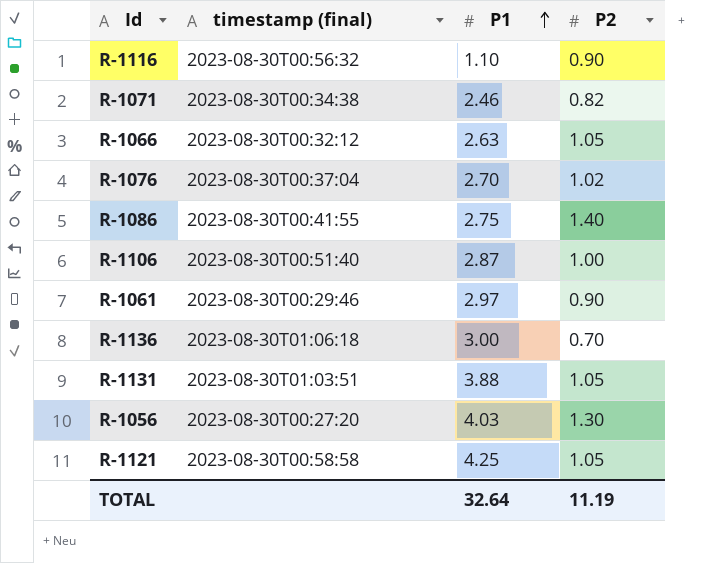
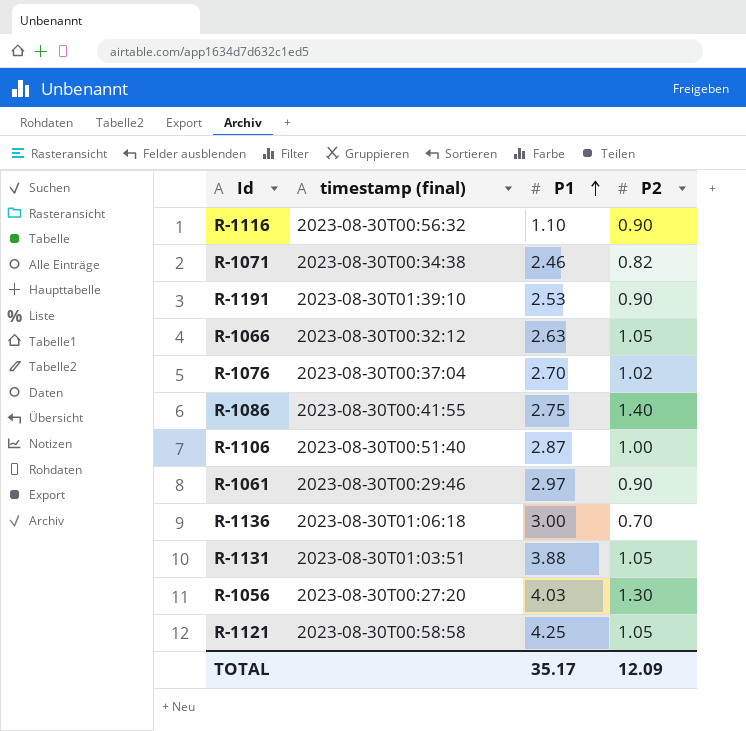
row R-1191: none -> 2023-08-30T01:39:10 | 2.53 | 0.90
TOTAL | P1: 32.64 -> 35.17
TOTAL | P2: 11.19 -> 12.09

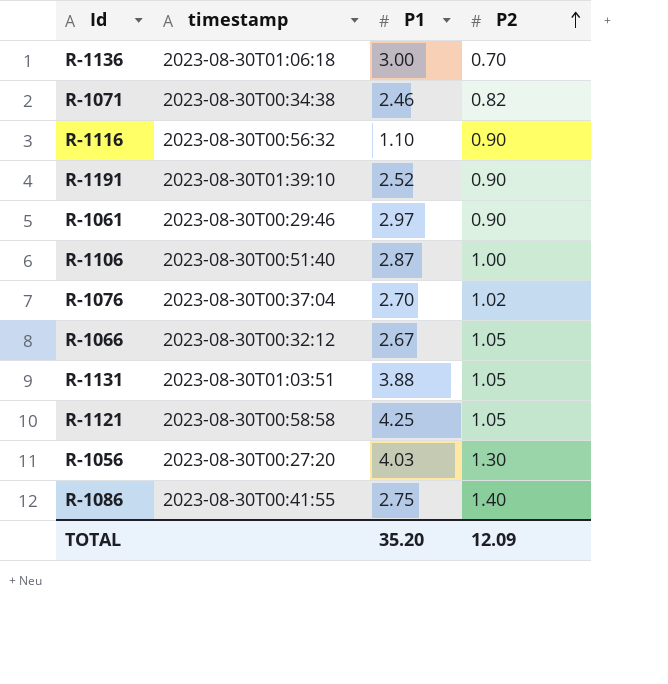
row order: P1 ascending -> P2 ascending
column name: timestamp (final) -> timestamp
R-1191 | P1: 2.53 -> 2.52
R-1066 | P1: 2.63 -> 2.67
TOTAL | P1: 35.17 -> 35.20

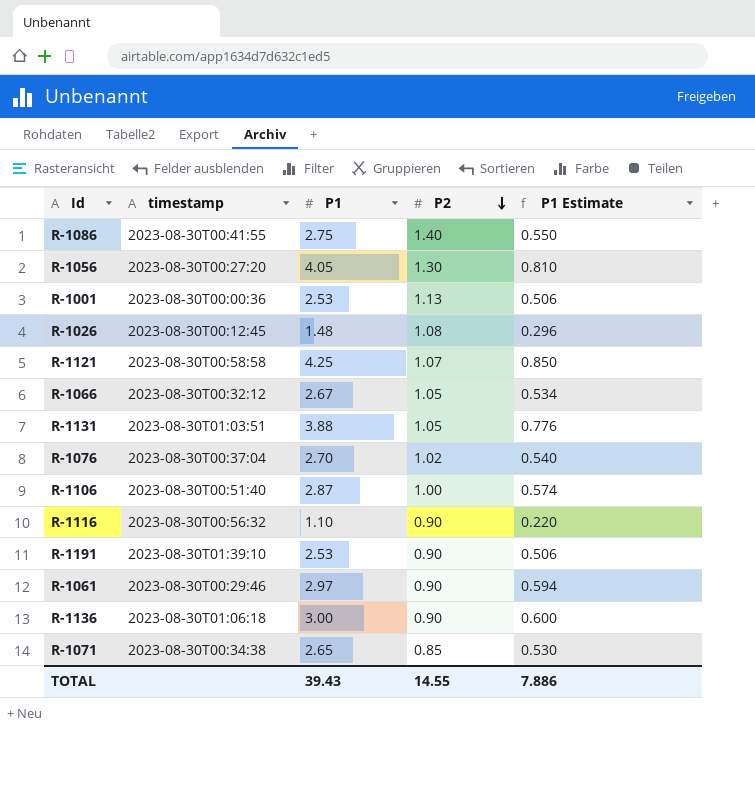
row order: P2 ascending -> P2 descending
column P1 Estimate | formula: none -> [P1] * 0.2
R-1056 | P1: 4.03 -> 4.05
row R-1001: none -> 2023-08-30T00:00:36 | 2.53 | 1.13 | 0.506
row R-1026: none -> 2023-08-30T00:12:45 | 1.48 | 1.08 | 0.296
R-1121 | P2: 1.05 -> 1.07
R-1191 | P1: 2.52 -> 2.53
R-1136 | P2: 0.70 -> 0.90
R-1071 | P1: 2.46 -> 2.65
R-1071 | P2: 0.82 -> 0.85
TOTAL | P1: 35.20 -> 39.43
TOTAL | P2: 12.09 -> 14.55

